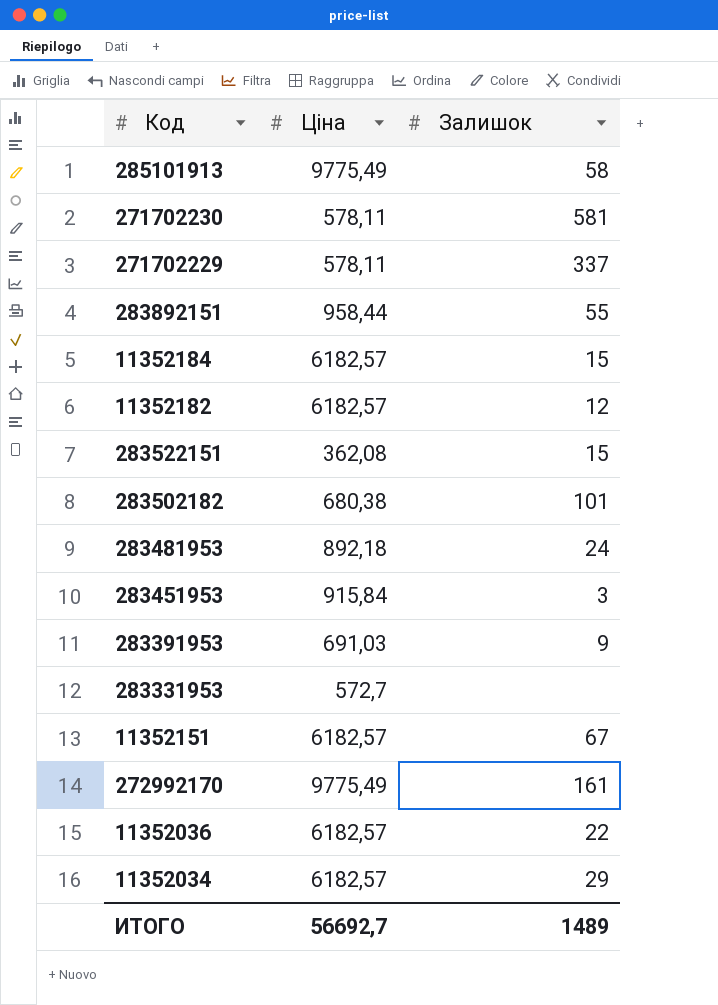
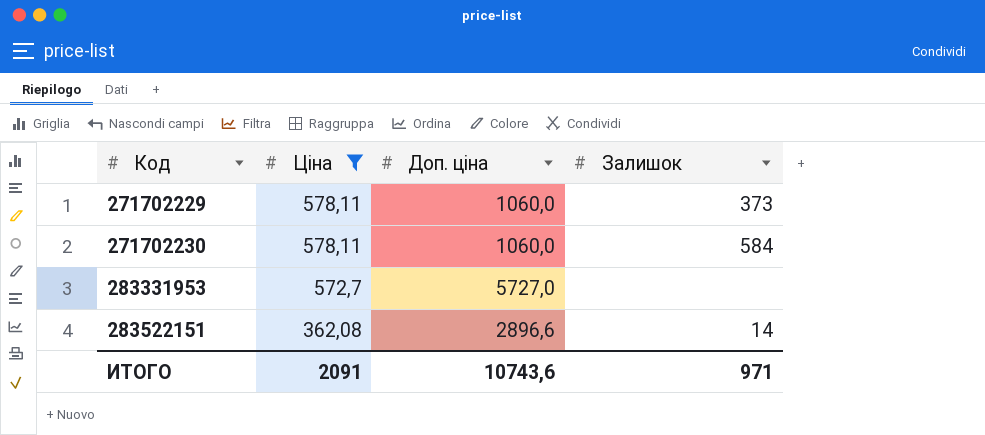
filter: none -> Ціна <= 578,11
row order: none -> Код ascending
column Доп. ціна | position: none -> 3
271702229 | Залишок: 337 -> 373
271702230 | Залишок: 581 -> 584
283522151 | Залишок: 15 -> 14
ИТОГО | Ціна: 56692,7 -> 2091
ИТОГО | Залишок: 1489 -> 971

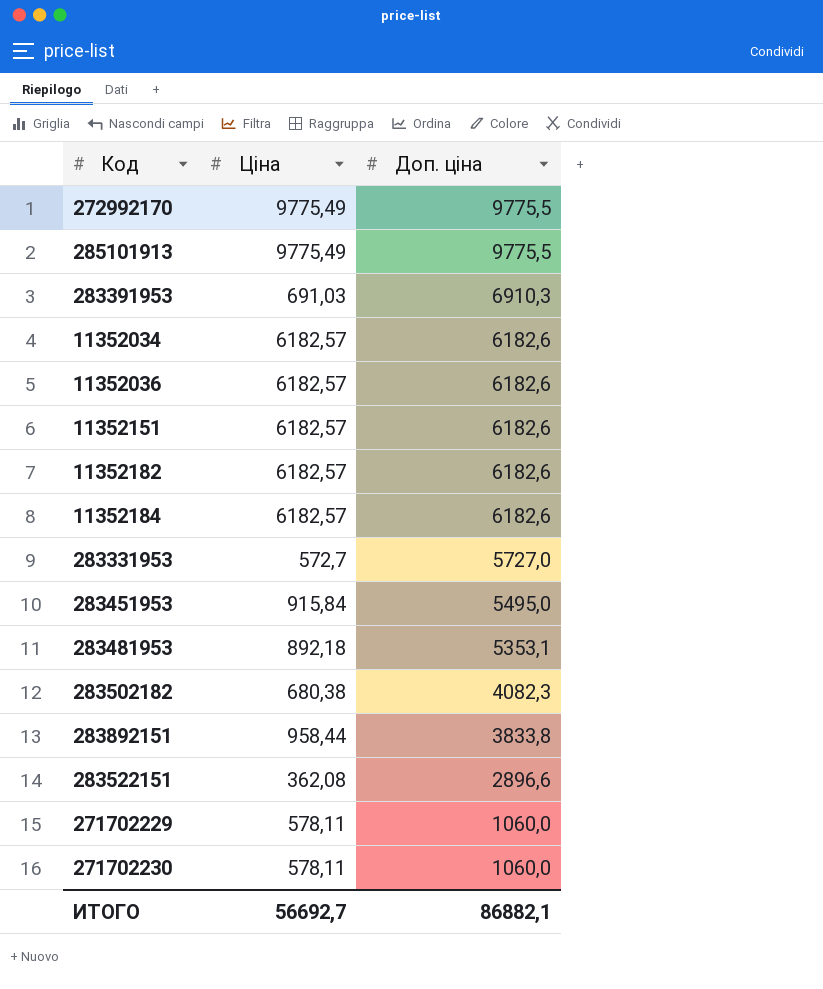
filter: Ціна <= 578,11 -> none
row order: Код ascending -> Доп. ціна descending
column Залишок | position: 4 -> none
ИТОГО | Ціна: 2091 -> 56692,7
ИТОГО | Доп. ціна: 10743,6 -> 86882,1

